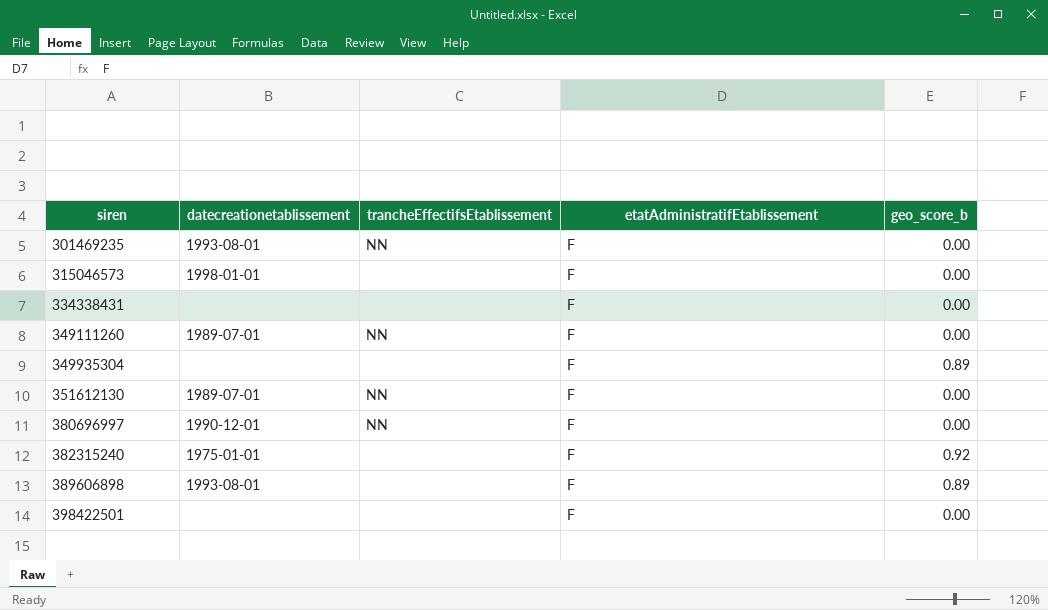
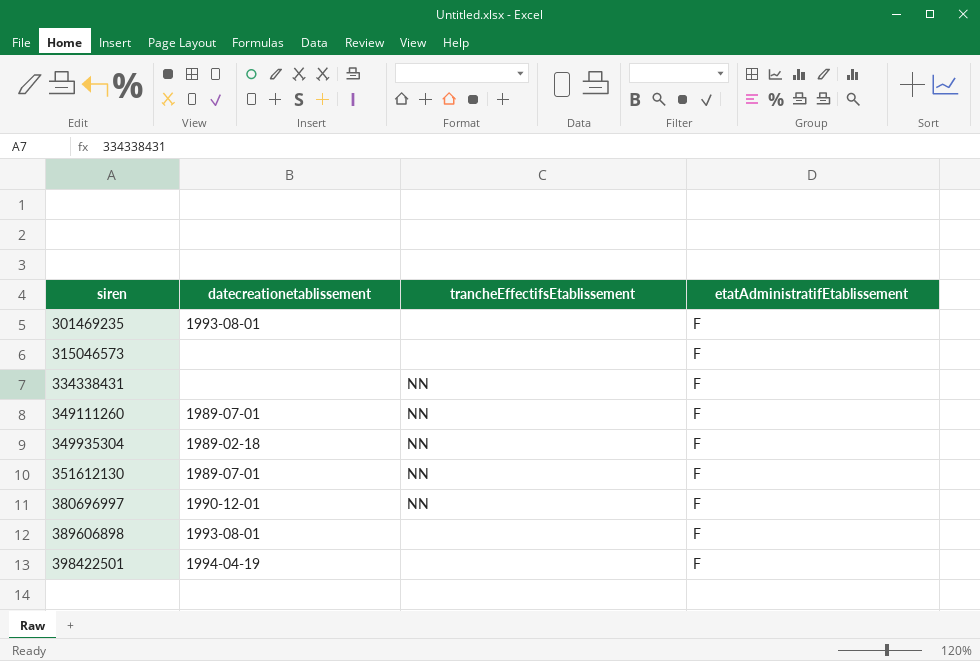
column geo_score_b | position: 5 -> none
row 382315240: 1975-01-01 | none | F | 0.92 -> none
301469235 | trancheEffectifsEtablissement: NN -> none
315046573 | datecreationetablissement: 1998-01-01 -> none
334338431 | trancheEffectifsEtablissement: none -> NN
349935304 | datecreationetablissement: none -> 1989-02-18
349935304 | trancheEffectifsEtablissement: none -> NN
398422501 | datecreationetablissement: none -> 1994-04-19

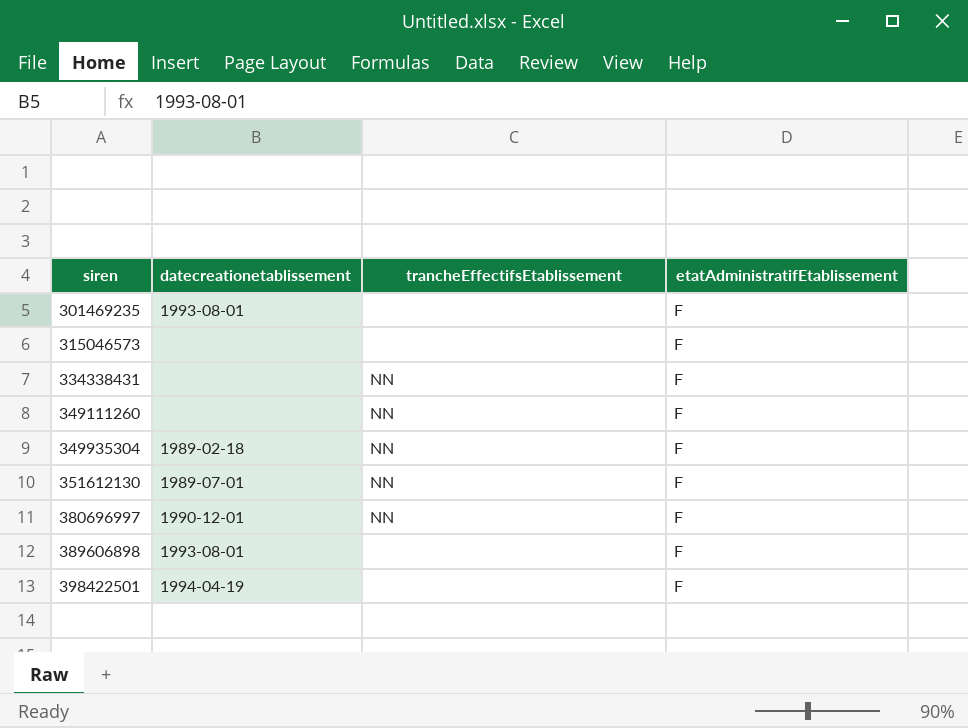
349111260 | datecreationetablissement: 1989-07-01 -> none

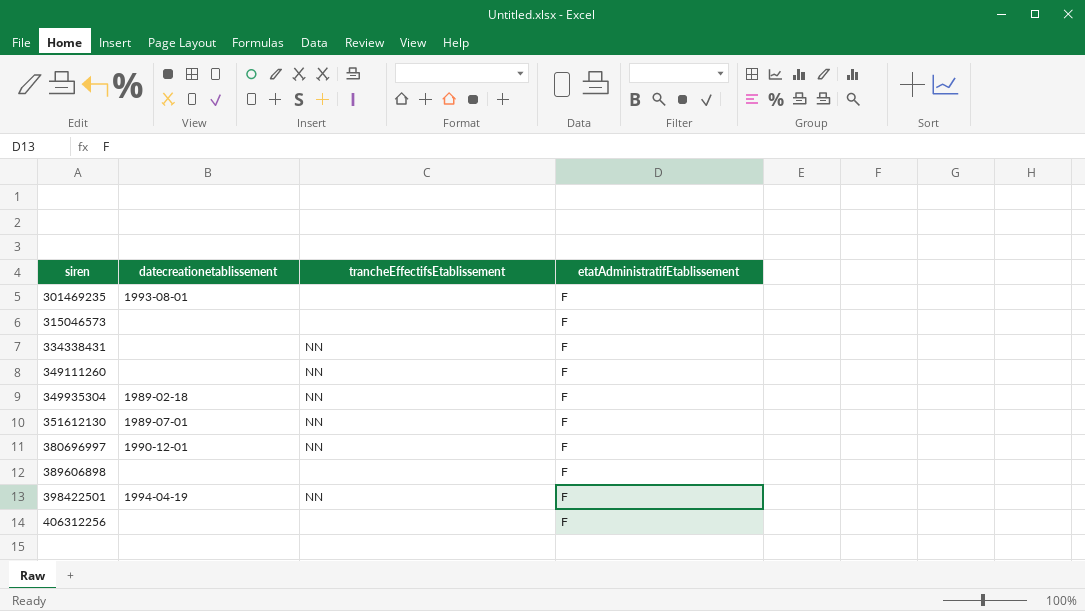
389606898 | datecreationetablissement: 1993-08-01 -> none
398422501 | trancheEffectifsEtablissement: none -> NN
row 406312256: none -> none | none | F

